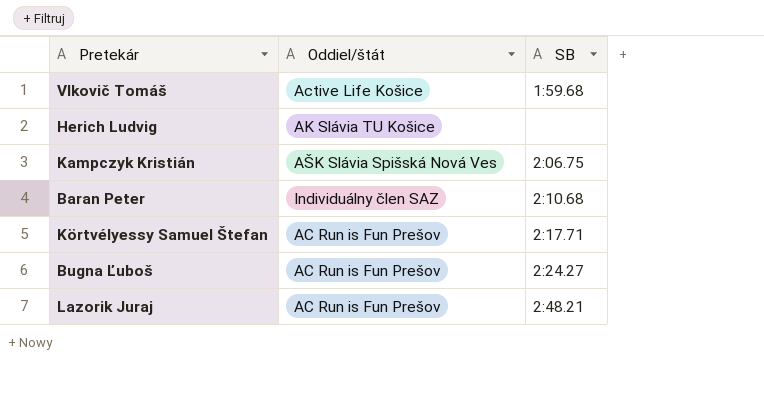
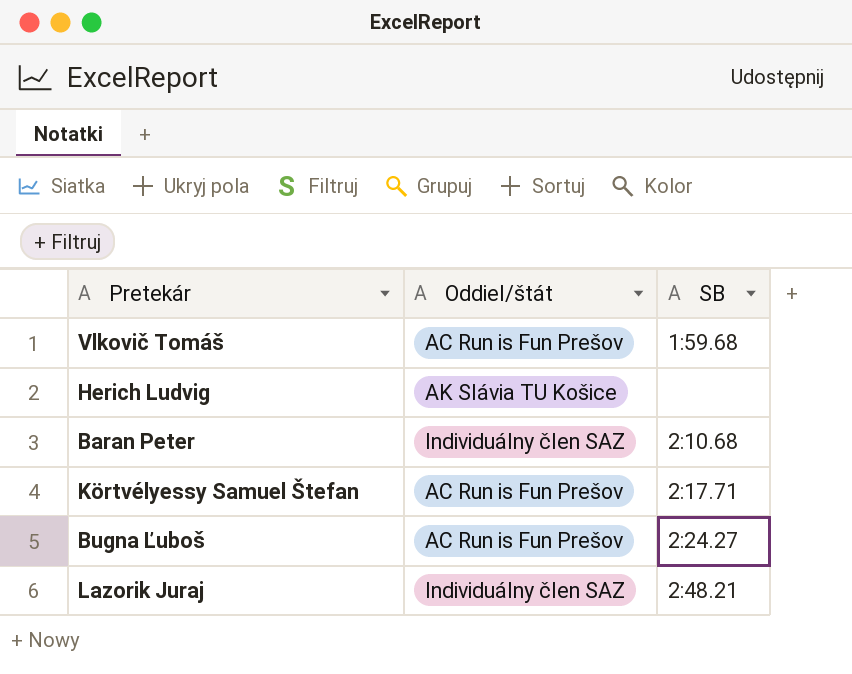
row Kampczyk Kristián: AŠK Slávia Spišská Nová Ves | 2:06.75 -> none
Vlkovič Tomáš | Oddiel/štát: Active Life Košice -> AC Run is Fun Prešov
Lazorik Juraj | Oddiel/štát: AC Run is Fun Prešov -> Individuálny člen SAZ

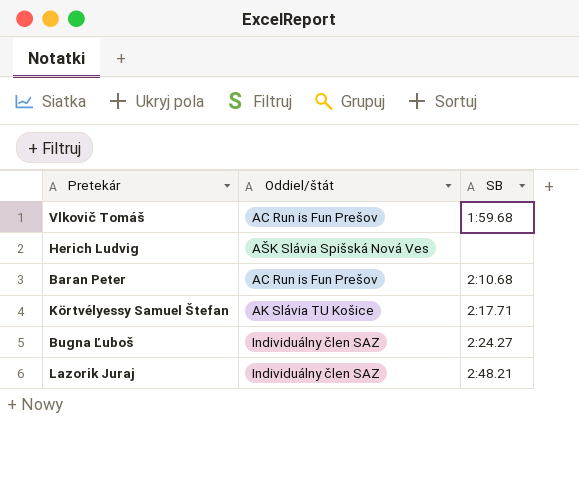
Herich Ludvig | Oddiel/štát: AK Slávia TU Košice -> AŠK Slávia Spišská Nová Ves
Baran Peter | Oddiel/štát: Individuálny člen SAZ -> AC Run is Fun Prešov
Körtvélyessy Samuel Štefan | Oddiel/štát: AC Run is Fun Prešov -> AK Slávia TU Košice
Bugna Ľuboš | Oddiel/štát: AC Run is Fun Prešov -> Individuálny člen SAZ

